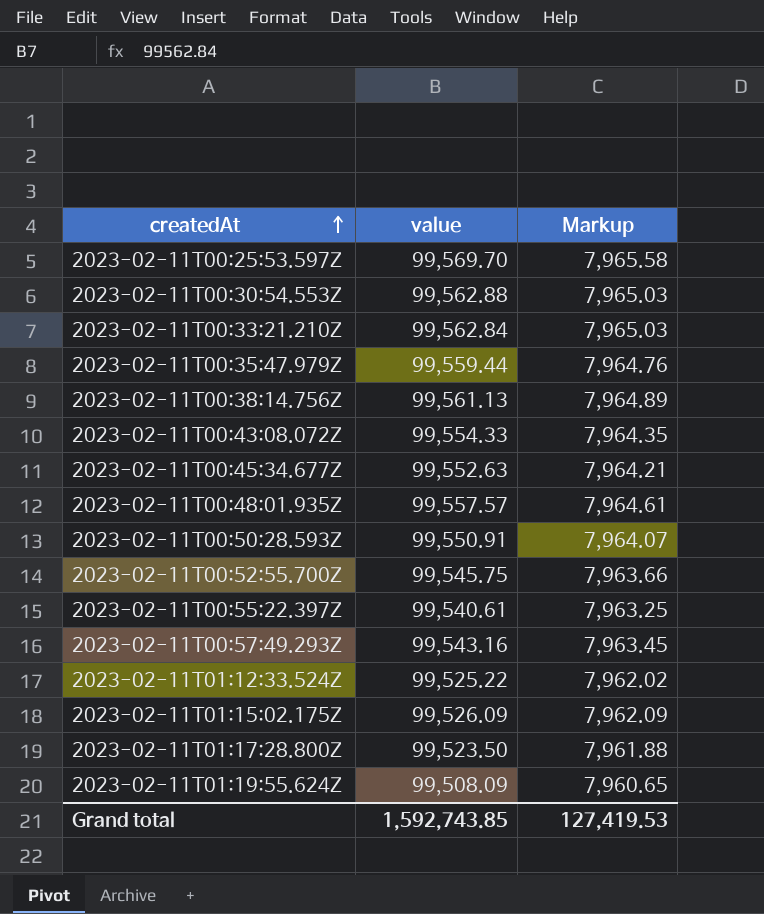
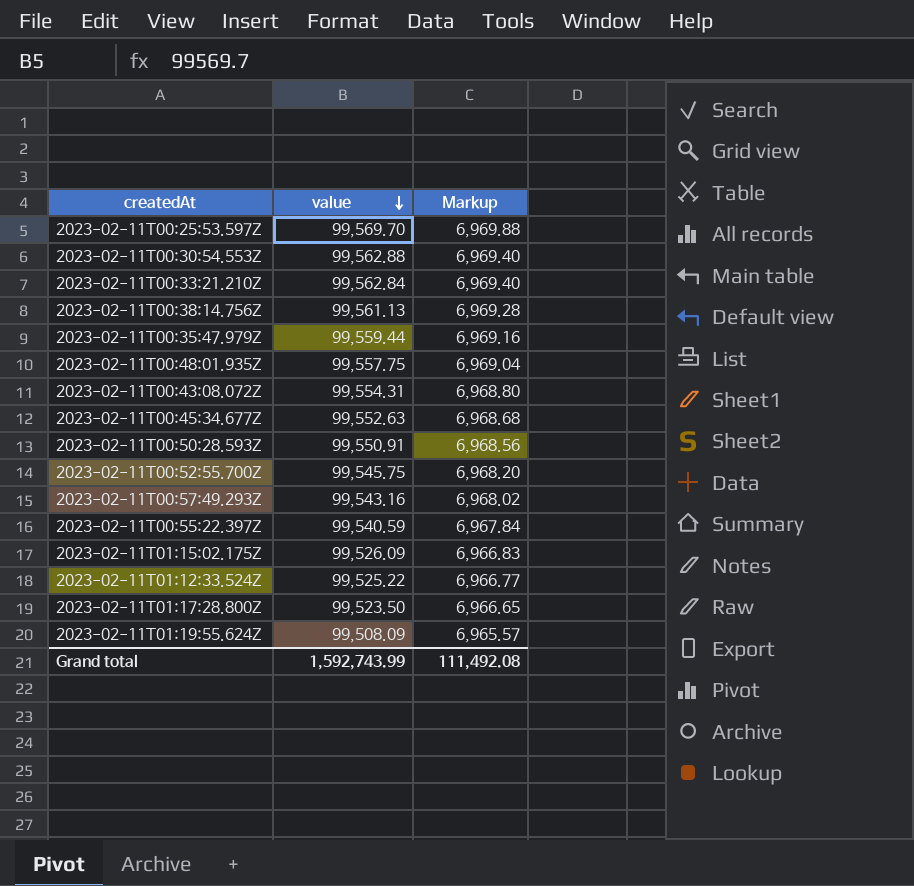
row order: createdAt ascending -> value descending
column Markup | formula: [value] * 0.08 -> [value] * 0.07
2023-02-11T00:48:01.935Z | value: 99,557.57 -> 99,557.75
2023-02-11T00:43:08.072Z | value: 99,554.33 -> 99,554.31
2023-02-11T00:55:22.397Z | value: 99,540.61 -> 99,540.59
Grand total | value: 1,592,743.85 -> 1,592,743.99
Grand total | Markup: 127,419.53 -> 111,492.08

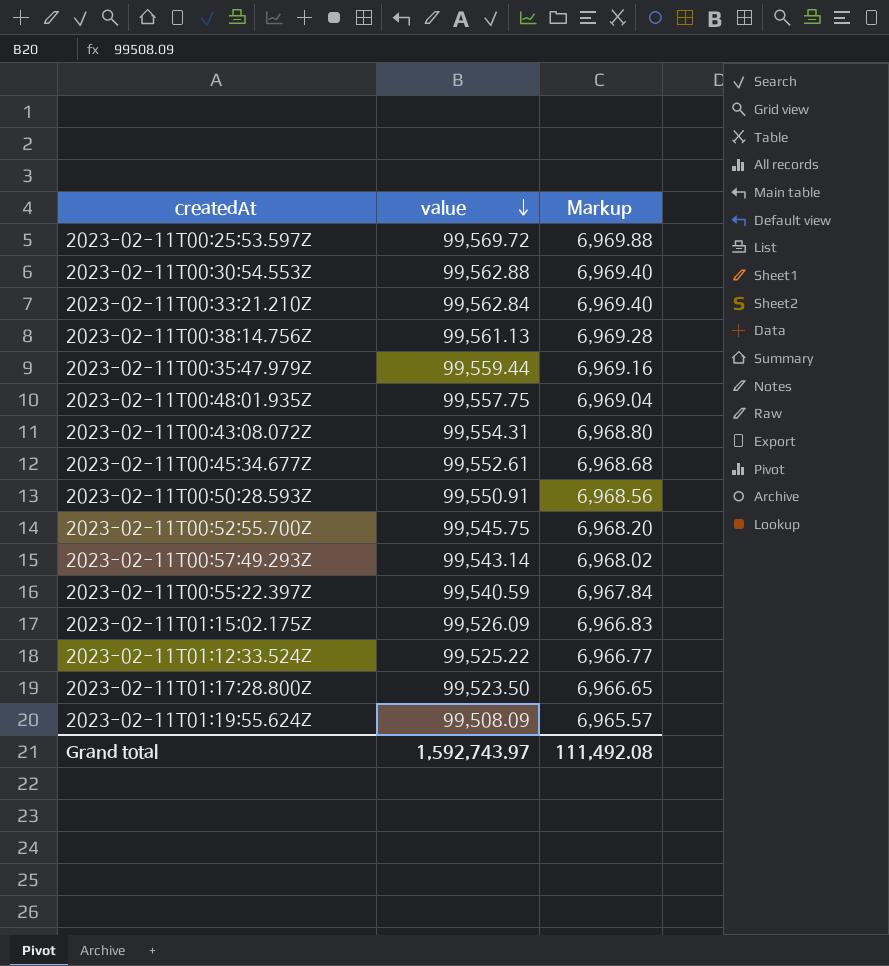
2023-02-11T00:25:53.597Z | value: 99,569.70 -> 99,569.72
2023-02-11T00:45:34.677Z | value: 99,552.63 -> 99,552.61
2023-02-11T00:57:49.293Z | value: 99,543.16 -> 99,543.14
Grand total | value: 1,592,743.99 -> 1,592,743.97

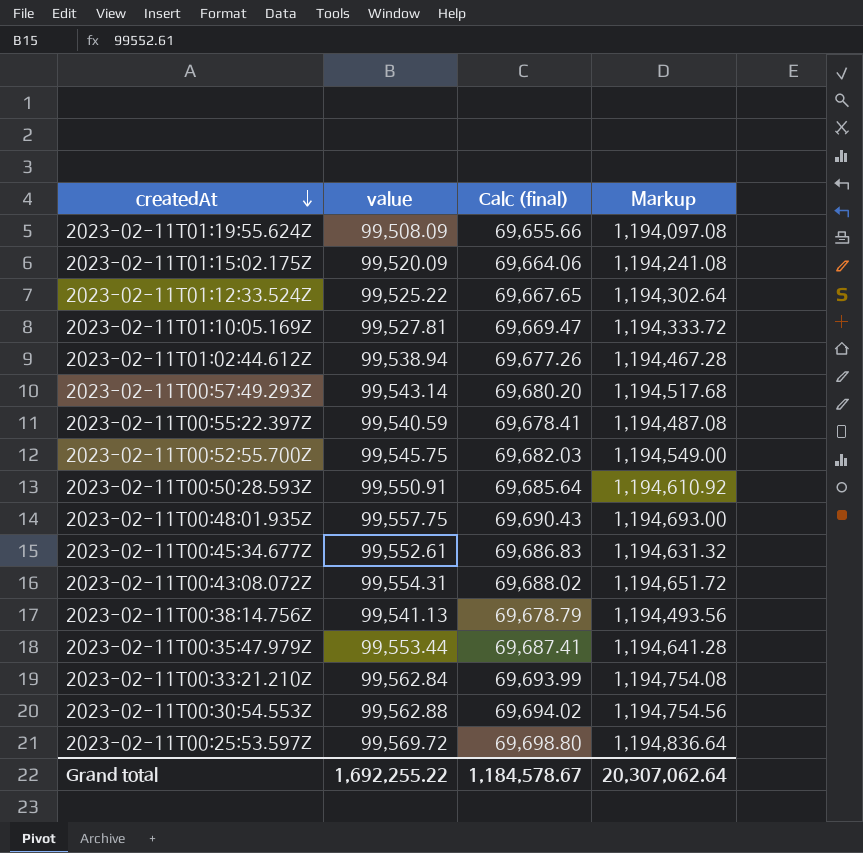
row order: value descending -> createdAt descending
column Calc (final) | formula: none -> [value] * 0.7
column Markup | formula: [value] * 0.07 -> [value] * 12
row 2023-02-11T01:17:28.800Z: 99,523.50 | 6,966.65 -> none
2023-02-11T01:15:02.175Z | value: 99,526.09 -> 99,520.09
row 2023-02-11T01:10:05.169Z: none -> 99,527.81 | 69,669.47 | 1,194,333.72
row 2023-02-11T01:02:44.612Z: none -> 99,538.94 | 69,677.26 | 1,194,467.28
2023-02-11T00:38:14.756Z | value: 99,561.13 -> 99,541.13
2023-02-11T00:35:47.979Z | value: 99,559.44 -> 99,553.44
Grand total | value: 1,592,743.97 -> 1,692,255.22
Grand total | Markup: 111,492.08 -> 20,307,062.64

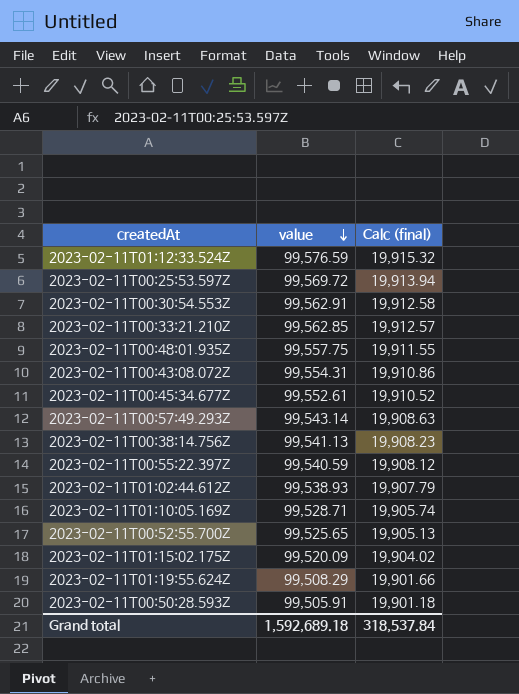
row order: createdAt descending -> value descending
column Markup | formula: [value] * 12 -> none
column Calc (final) | formula: [value] * 0.7 -> [value] * 0.2
row 2023-02-11T00:35:47.979Z: 99,553.44 | 69,687.41 | 1,194,641.28 -> none
2023-02-11T01:12:33.524Z | value: 99,525.22 -> 99,576.59
2023-02-11T00:30:54.553Z | value: 99,562.88 -> 99,562.91
2023-02-11T00:33:21.210Z | value: 99,562.84 -> 99,562.85
2023-02-11T01:02:44.612Z | value: 99,538.94 -> 99,538.93
2023-02-11T01:10:05.169Z | value: 99,527.81 -> 99,528.71
2023-02-11T00:52:55.700Z | value: 99,545.75 -> 99,525.65
2023-02-11T01:19:55.624Z | value: 99,508.09 -> 99,508.29
2023-02-11T00:50:28.593Z | value: 99,550.91 -> 99,505.91
Grand total | value: 1,692,255.22 -> 1,592,689.18
Grand total | Calc (final): 1,184,578.67 -> 318,537.84

